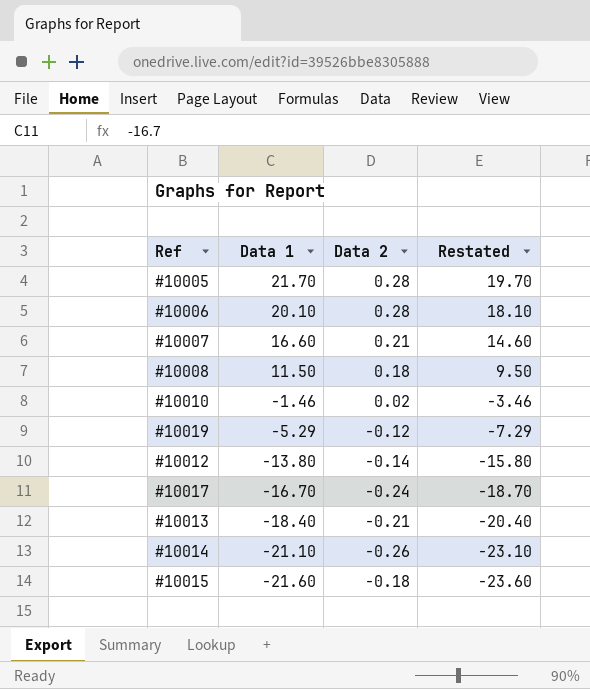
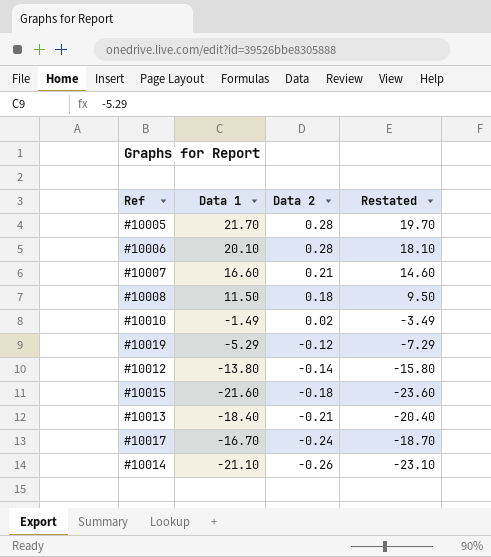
row order: Data 1 descending -> Data 2 descending
#10010 | Data 1: -1.46 -> -1.49
#10010 | Restated: -3.46 -> -3.49

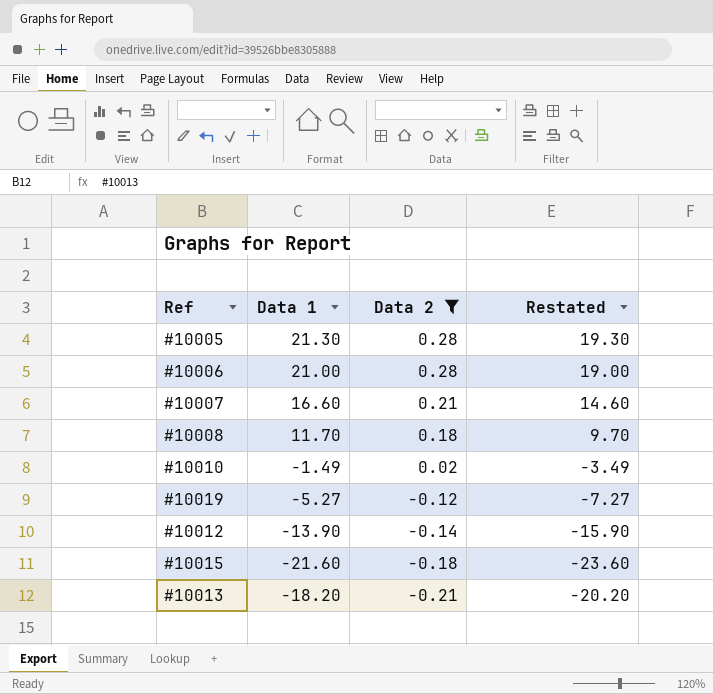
filter: none -> Data 2 >= -0.21
#10005 | Data 1: 21.70 -> 21.30
#10005 | Restated: 19.70 -> 19.30
#10006 | Data 1: 20.10 -> 21.00
#10006 | Restated: 18.10 -> 19.00
#10008 | Data 1: 11.50 -> 11.70
#10008 | Restated: 9.50 -> 9.70
#10019 | Data 1: -5.29 -> -5.27
#10019 | Restated: -7.29 -> -7.27
#10012 | Data 1: -13.80 -> -13.90
#10012 | Restated: -15.80 -> -15.90
#10013 | Data 1: -18.40 -> -18.20
#10013 | Restated: -20.40 -> -20.20

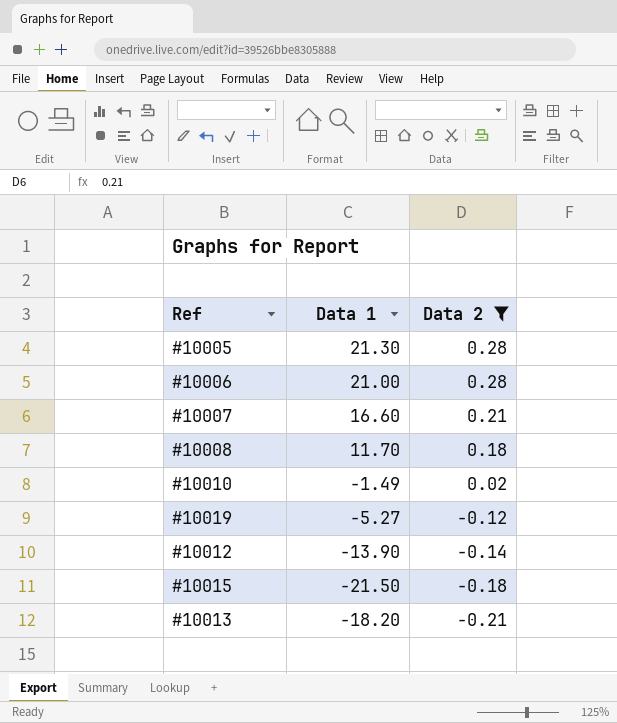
column Restated | formula: [Data 1] - 2 -> none
#10015 | Data 1: -21.60 -> -21.50

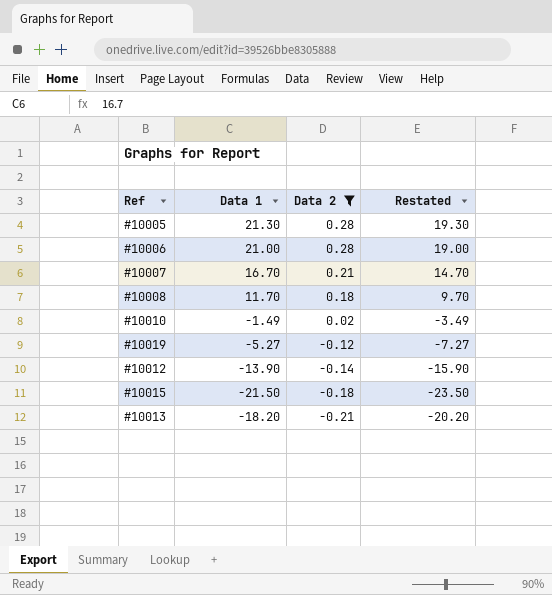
column Restated | formula: none -> [Data 1] - 2
#10007 | Data 1: 16.60 -> 16.70

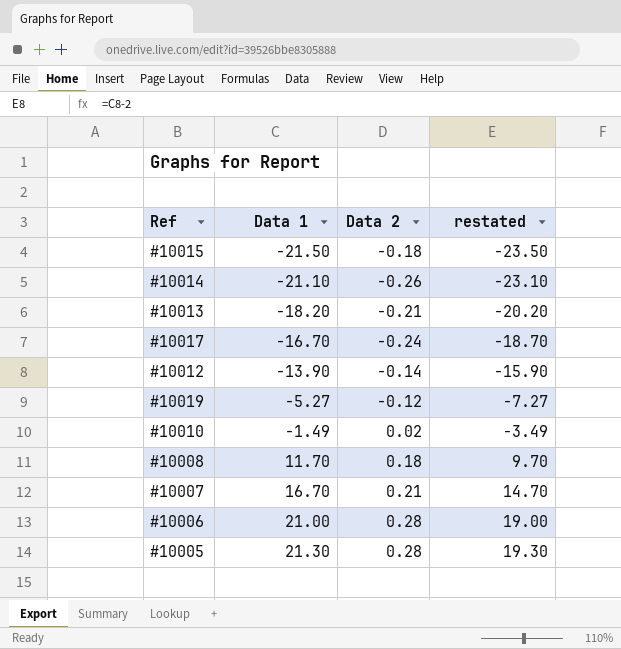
filter: Data 2 >= -0.21 -> none
row order: Data 2 descending -> Data 1 ascending
column name: Restated -> restated

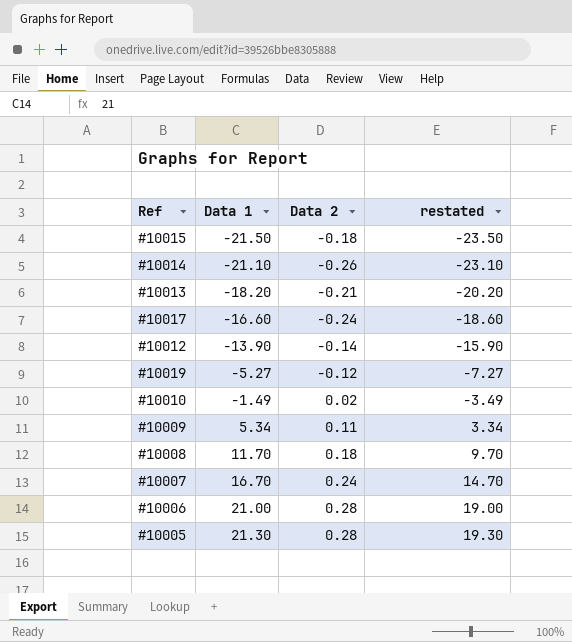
#10017 | Data 1: -16.70 -> -16.60
#10017 | restated: -18.70 -> -18.60
row #10009: none -> 5.34 | 0.11 | 3.34
#10007 | Data 2: 0.21 -> 0.24

